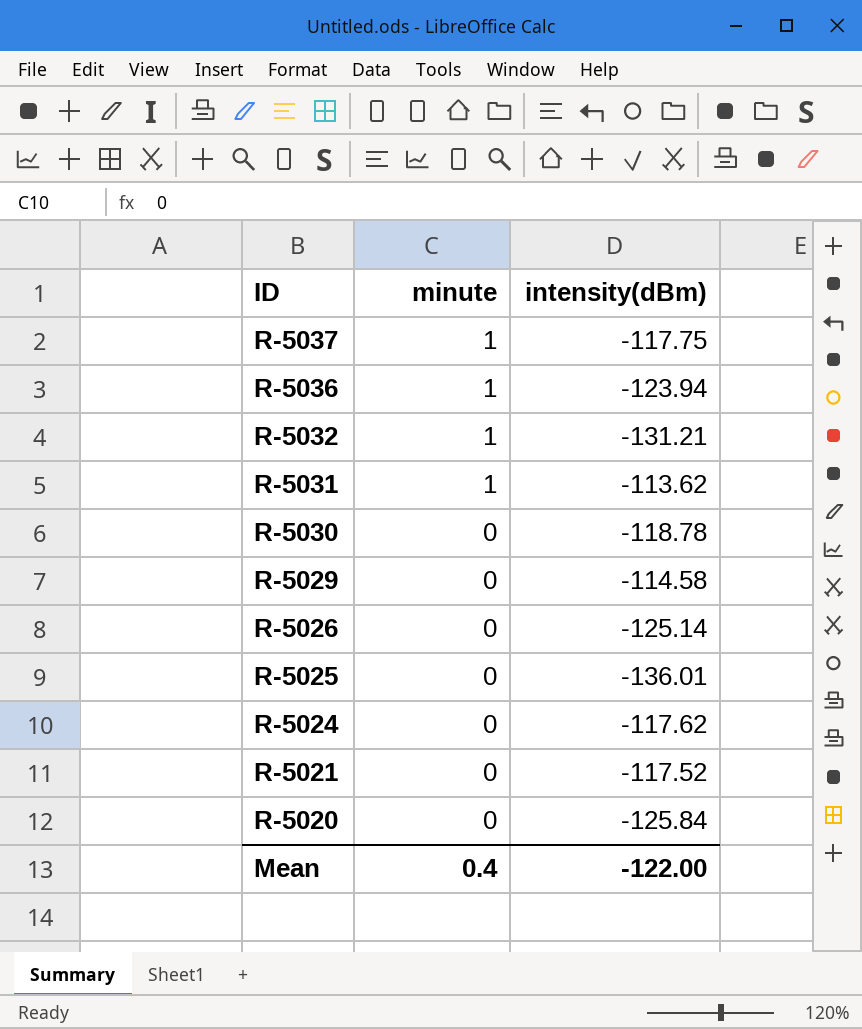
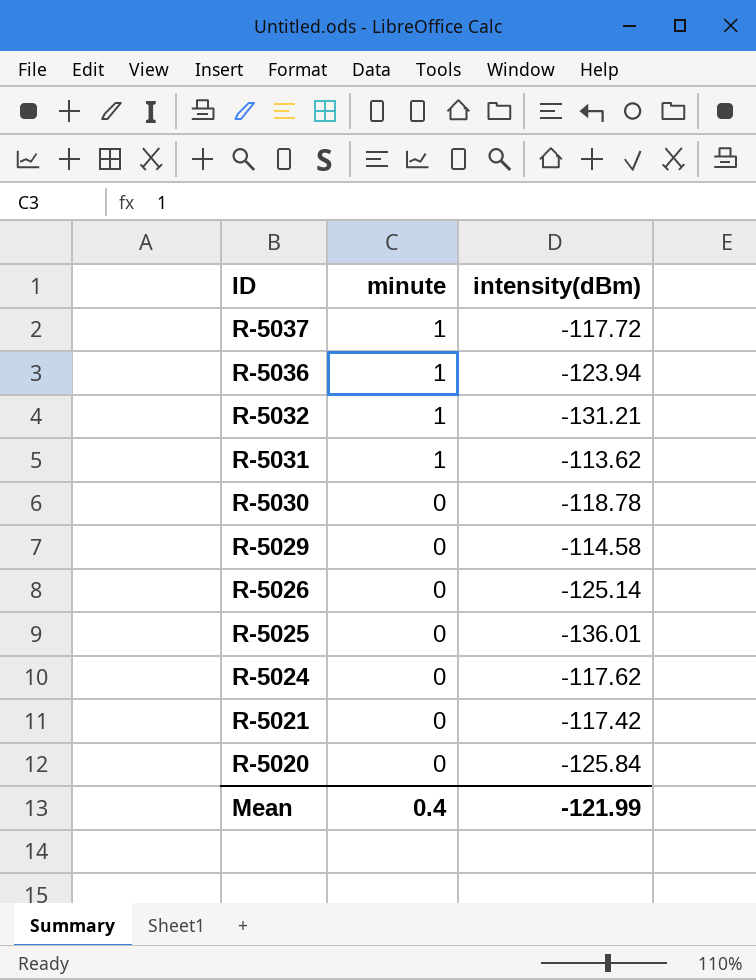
R-5037 | intensity(dBm): -117.75 -> -117.72
R-5021 | intensity(dBm): -117.52 -> -117.42
Mean | intensity(dBm): -122.00 -> -121.99

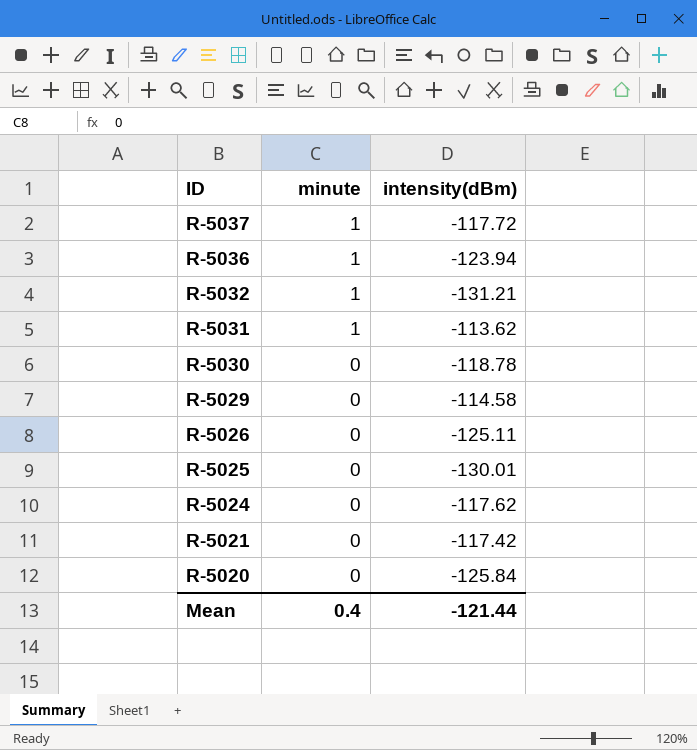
R-5026 | intensity(dBm): -125.14 -> -125.11
R-5025 | intensity(dBm): -136.01 -> -130.01
Mean | intensity(dBm): -121.99 -> -121.44

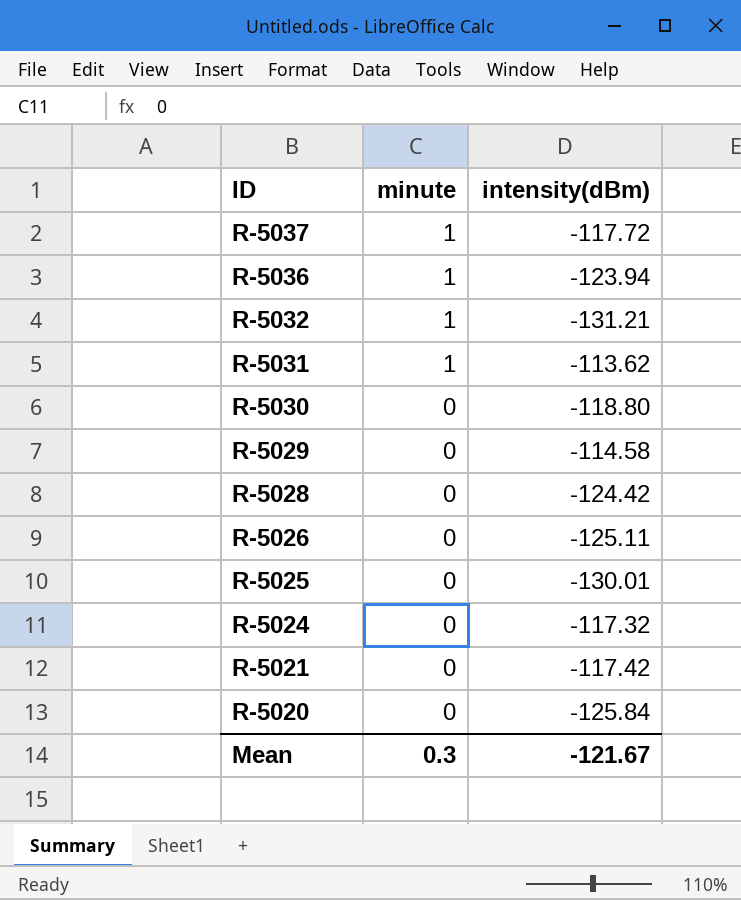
R-5030 | intensity(dBm): -118.78 -> -118.80
row R-5028: none -> 0 | -124.42
R-5024 | intensity(dBm): -117.62 -> -117.32
Mean | minute: 0.4 -> 0.3
Mean | intensity(dBm): -121.44 -> -121.67

